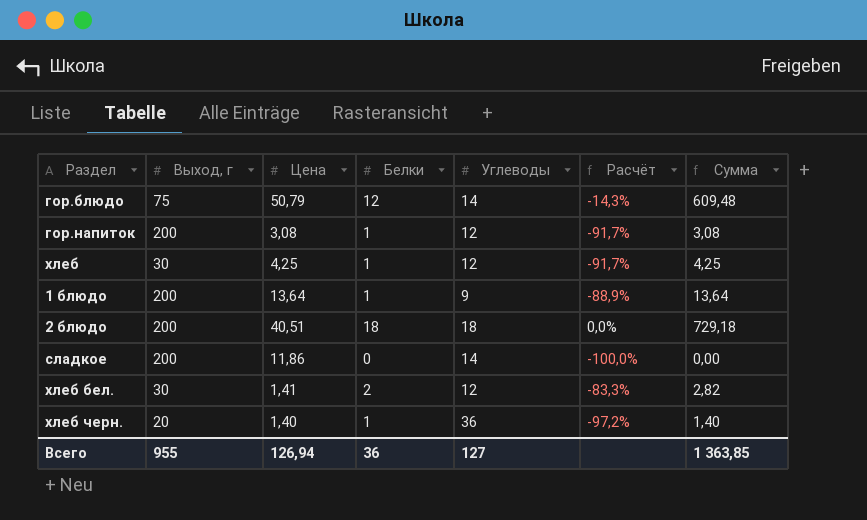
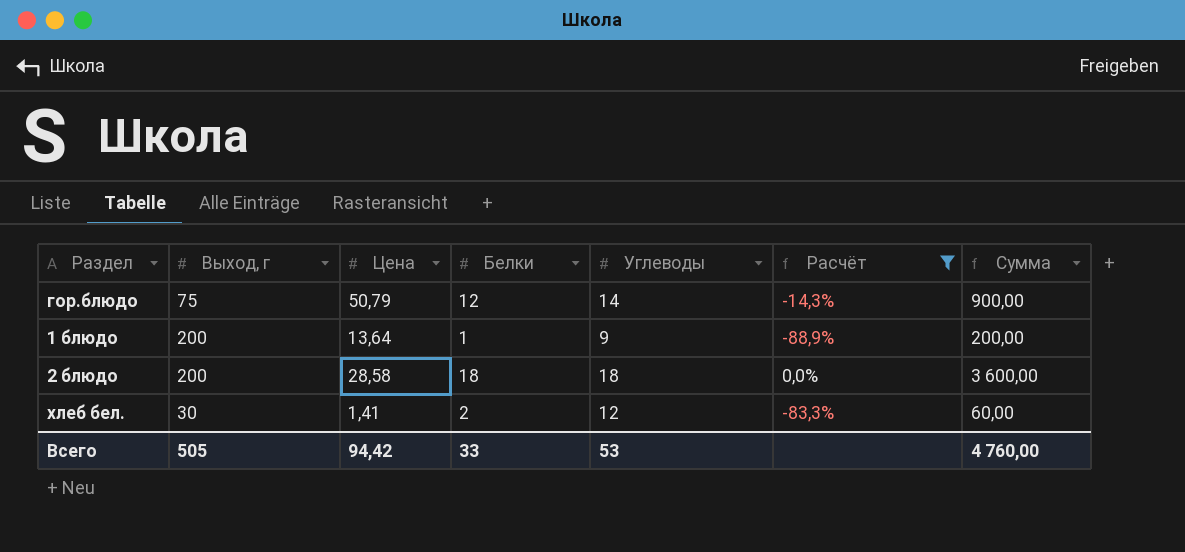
filter: none -> Расчёт >= -88,9%
column Сумма | formula: [Цена] * [Белки] -> [Выход, г] * [Белки]
2 блюдо | Цена: 40,51 -> 28,58
Всего | Выход, г: 955 -> 505
Всего | Цена: 126,94 -> 94,42
Всего | Белки: 36 -> 33
Всего | Углеводы: 127 -> 53
Всего | Сумма: 1 363,85 -> 4 760,00

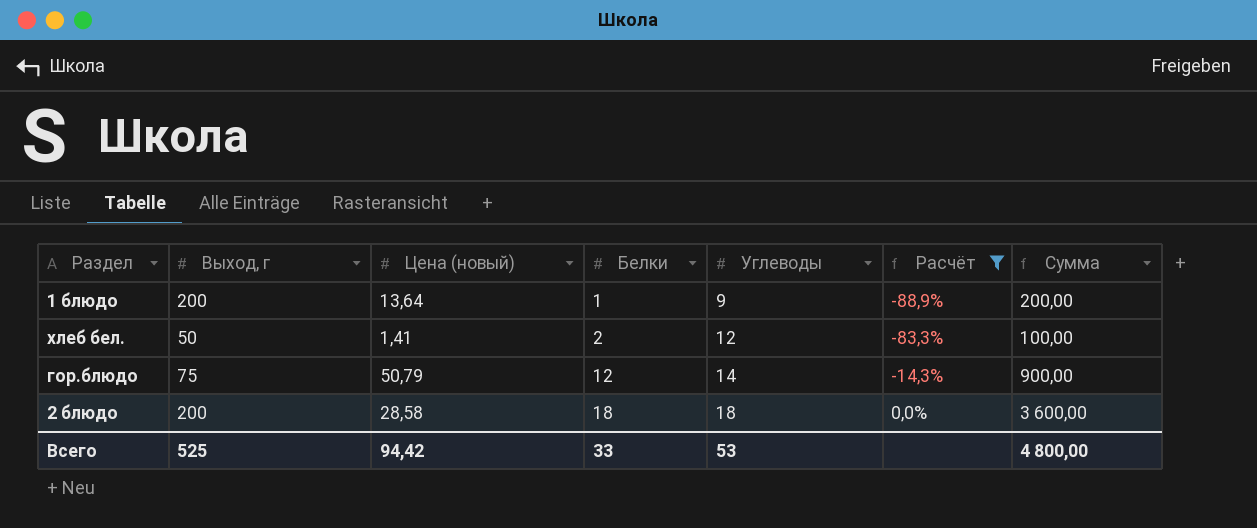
row order: none -> Белки ascending
column name: Цена -> Цена (новый)
хлеб бел. | Выход, г: 30 -> 50
хлеб бел. | Сумма: 60,00 -> 100,00
Всего | Выход, г: 505 -> 525
Всего | Сумма: 4 760,00 -> 4 800,00

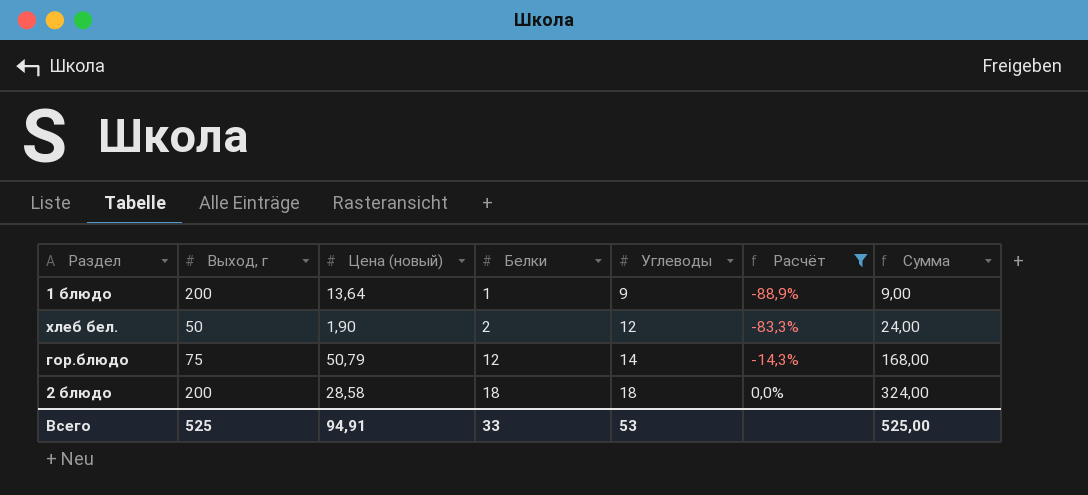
column Сумма | formula: [Выход, г] * [Белки] -> [Белки] * [Углеводы]
хлеб бел. | Цена (новый): 1,41 -> 1,90
Всего | Цена (новый): 94,42 -> 94,91
Всего | Сумма: 4 800,00 -> 525,00

